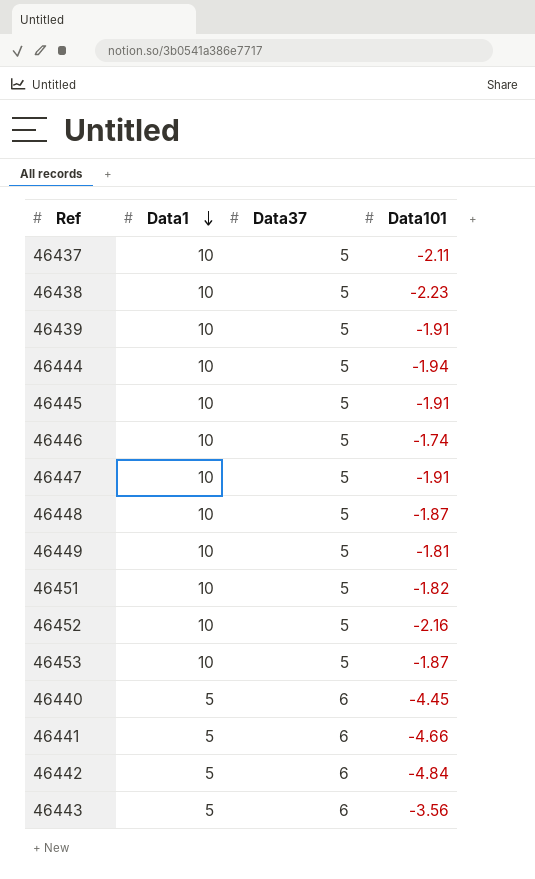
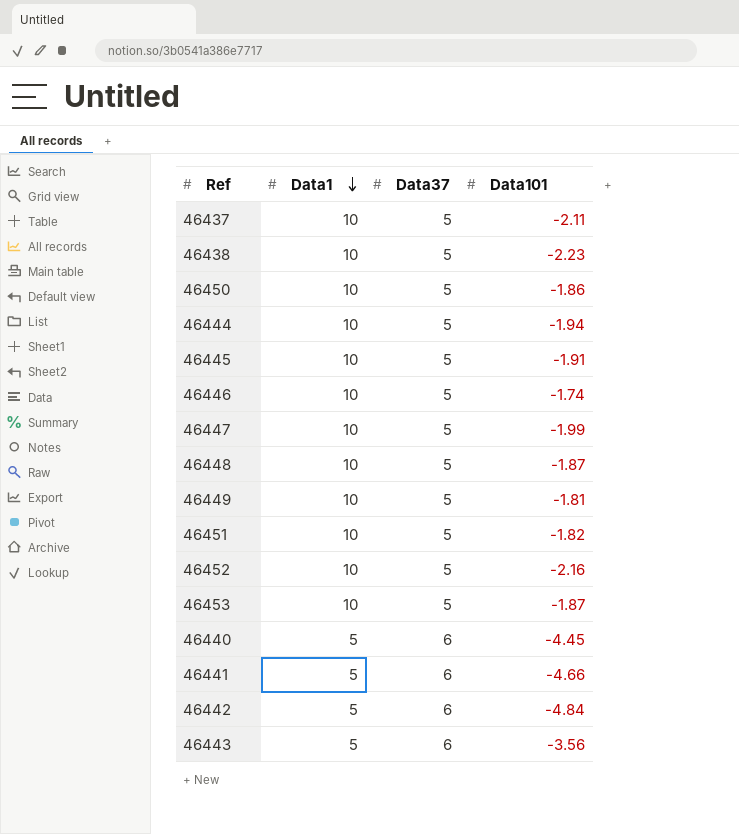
row 46439: 10 | 5 | -1.91 -> none
row 46450: none -> 10 | 5 | -1.86
46447 | Data101: -1.91 -> -1.99

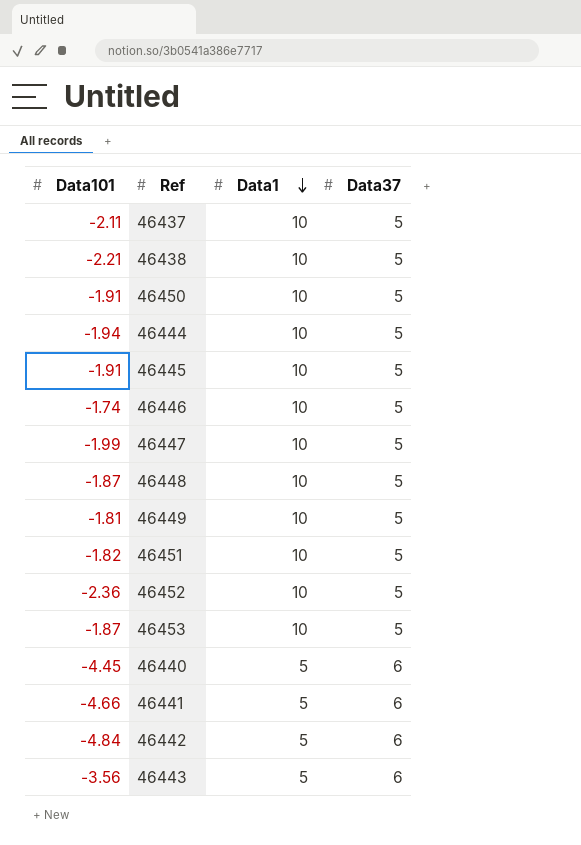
column Data101 | position: 4 -> 1
46438 | Data101: -2.23 -> -2.21
46450 | Data101: -1.86 -> -1.91
46452 | Data101: -2.16 -> -2.36

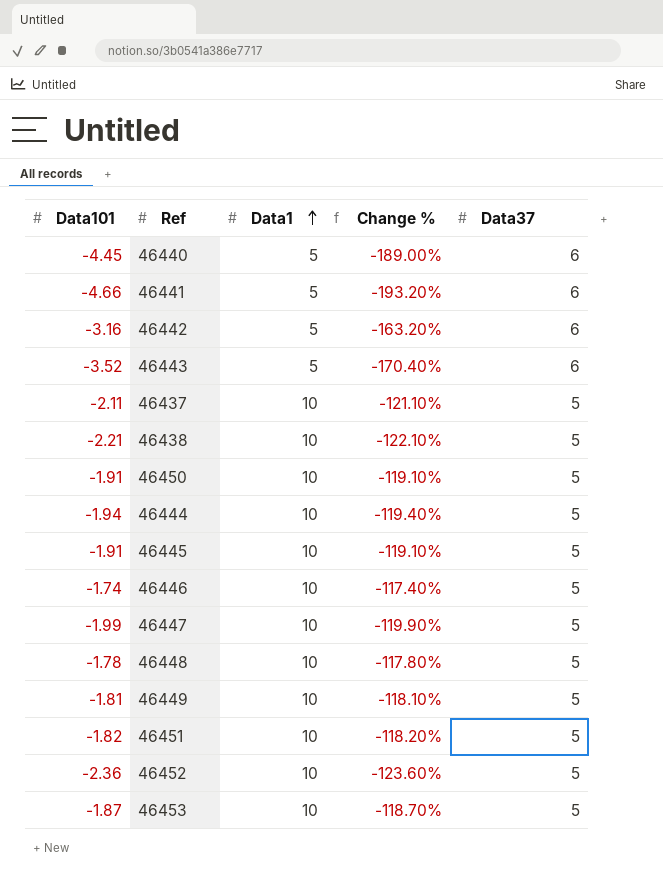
row order: Data1 descending -> Data1 ascending
column Change % | formula: none -> ([Data101] - [Data1]) / [Data1]
46442 | Data101: -4.84 -> -3.16
46443 | Data101: -3.56 -> -3.52
46448 | Data101: -1.87 -> -1.78

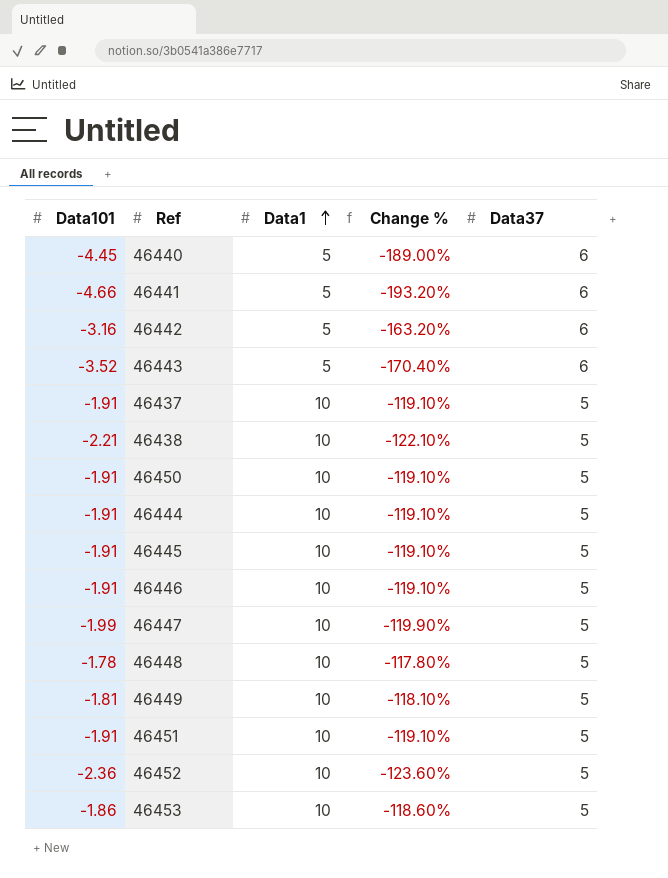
46437 | Data101: -2.11 -> -1.91
46437 | Change %: -121.10% -> -119.10%
46444 | Data101: -1.94 -> -1.91
46444 | Change %: -119.40% -> -119.10%
46446 | Data101: -1.74 -> -1.91
46446 | Change %: -117.40% -> -119.10%
46451 | Data101: -1.82 -> -1.91
46451 | Change %: -118.20% -> -119.10%
46453 | Data101: -1.87 -> -1.86
46453 | Change %: -118.70% -> -118.60%

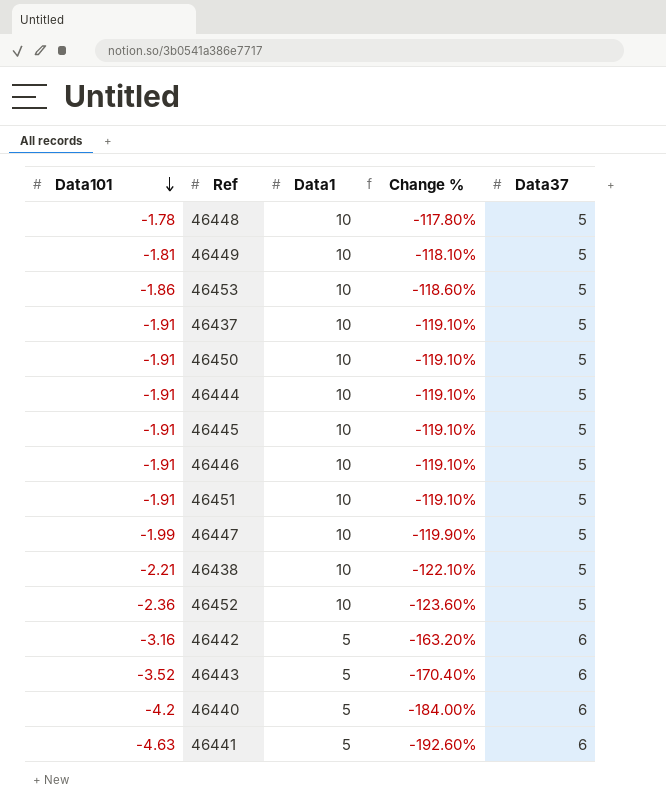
row order: Data1 ascending -> Data101 descending
46440 | Data101: -4.45 -> -4.2
46440 | Change %: -189.00% -> -184.00%
46441 | Data101: -4.66 -> -4.63
46441 | Change %: -193.20% -> -192.60%

